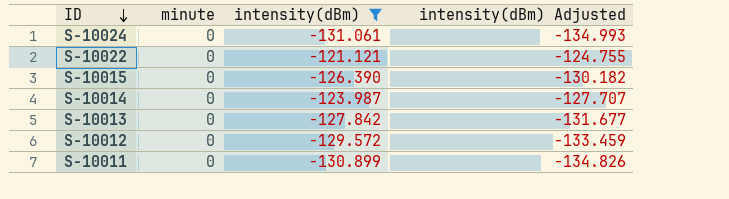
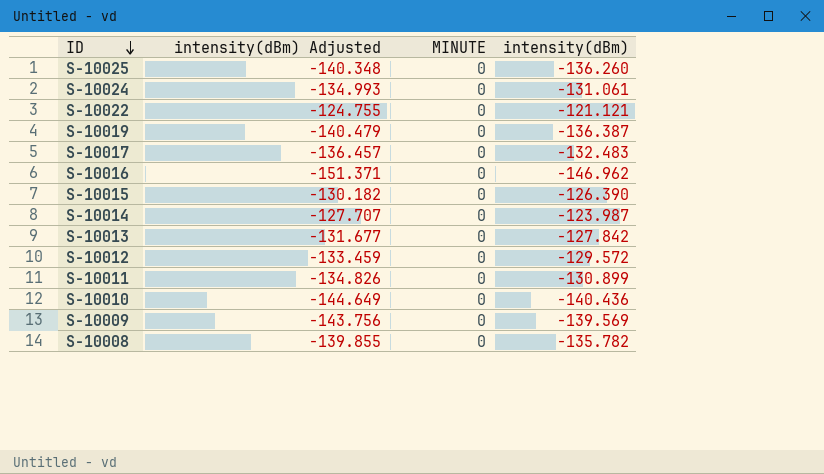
filter: intensity(dBm) >= -131.061 -> none
column intensity(dBm) Adjusted | position: 4 -> 2
column name: minute -> MINUTE

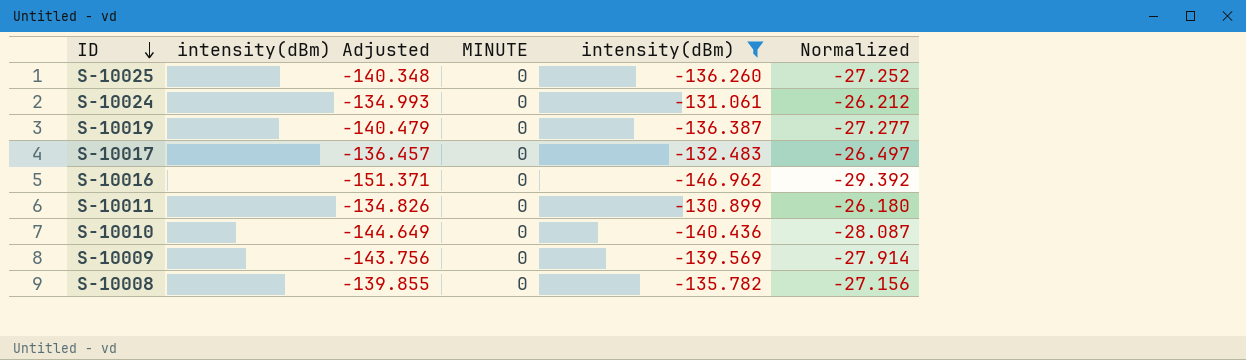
filter: none -> intensity(dBm) <= -130.899
column Normalized | formula: none -> [intensity(dBm)] * 0.2

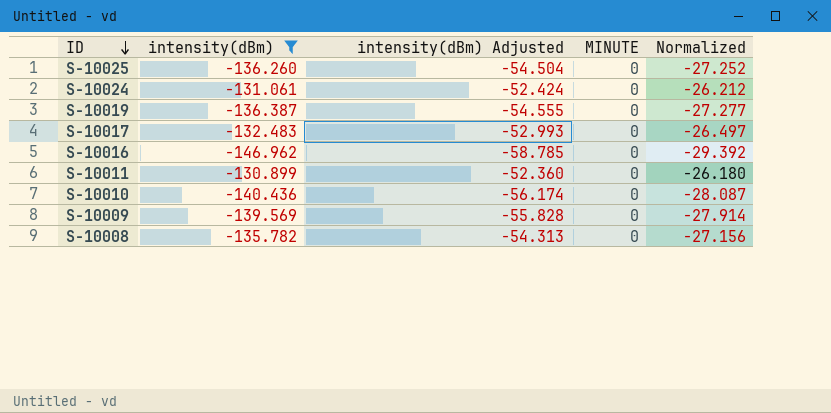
column intensity(dBm) | position: 4 -> 2
column intensity(dBm) Adjusted | formula: [intensity(dBm)] * 1.03 -> [intensity(dBm)] * 0.4

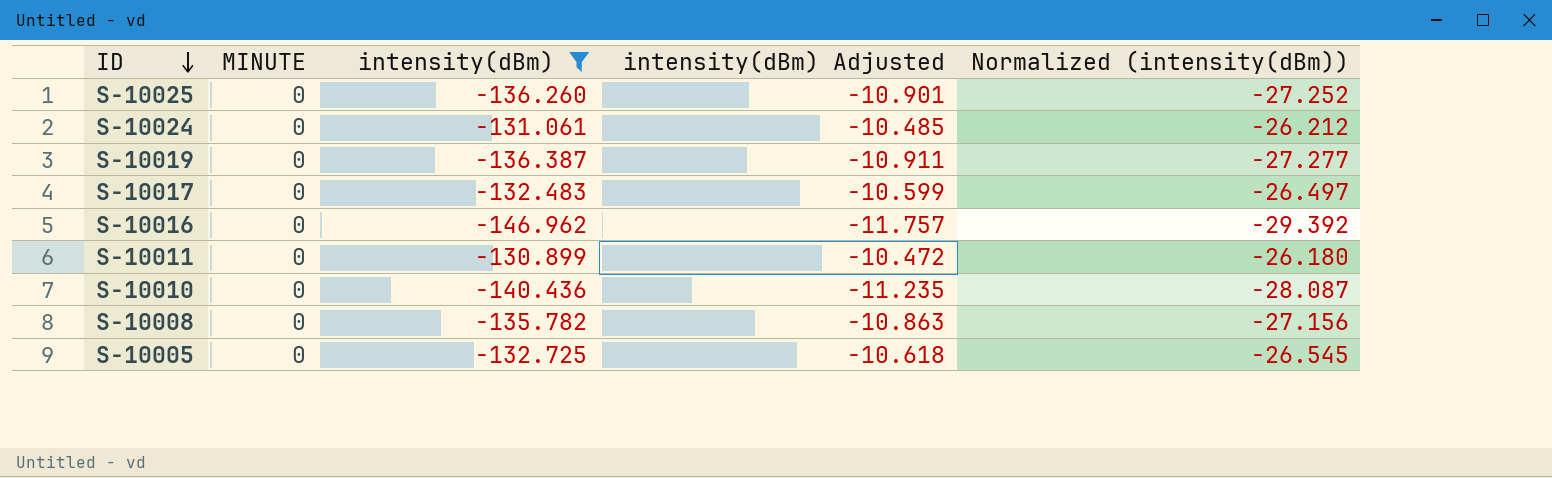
column MINUTE | position: 4 -> 2
column intensity(dBm) Adjusted | formula: [intensity(dBm)] * 0.4 -> [intensity(dBm)] * 0.08
column name: Normalized -> Normalized (intensity(dBm))
row S-10009: -139.569 | -55.828 | 0 | -27.914 -> none
row S-10005: none -> 0 | -132.725 | -10.618 | -26.545

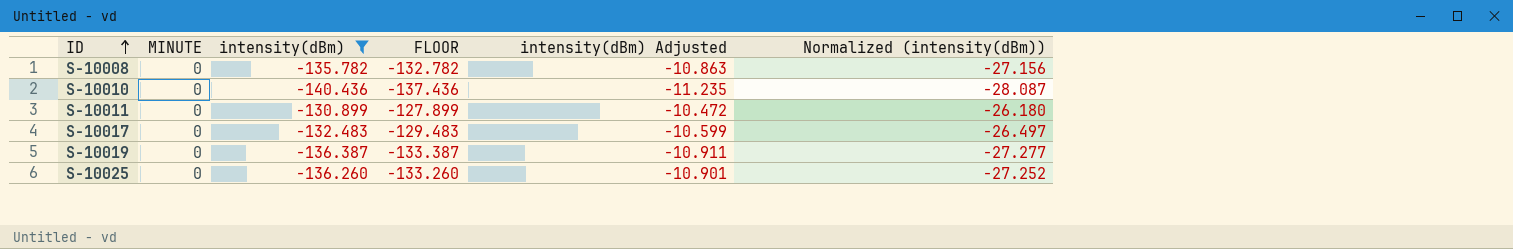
row order: ID descending -> ID ascending
column FLOOR | formula: none -> [intensity(dBm)] + 3
row S-10024: 0 | -131.061 | -10.485 | -26.212 -> none
row S-10016: 0 | -146.962 | -11.757 | -29.392 -> none
row S-10005: 0 | -132.725 | -10.618 | -26.545 -> none

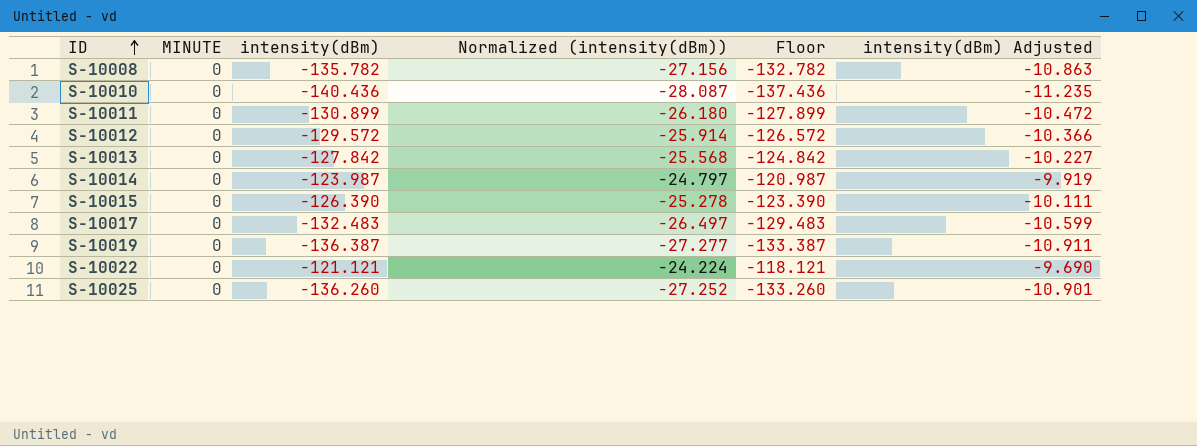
filter: intensity(dBm) <= -130.899 -> none
column Normalized (intensity(dBm)) | position: 6 -> 4
column name: FLOOR -> Floor

